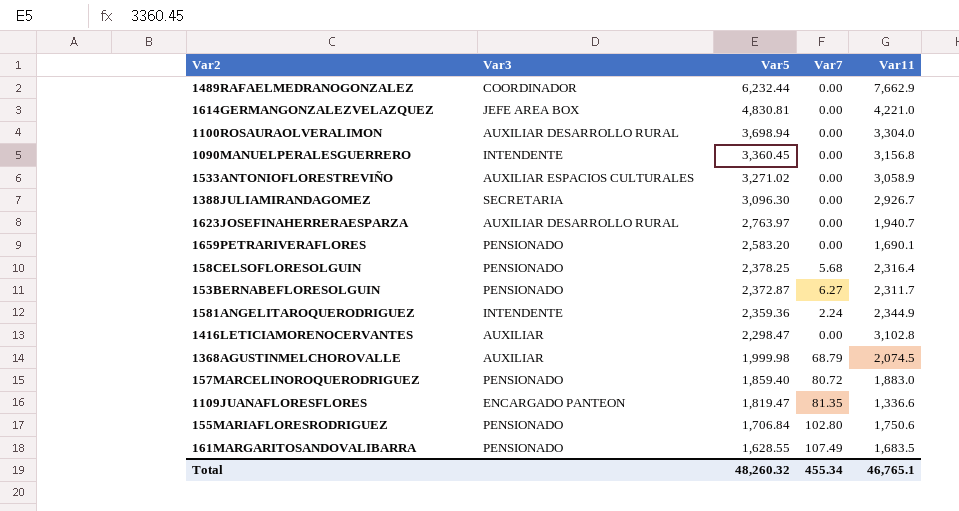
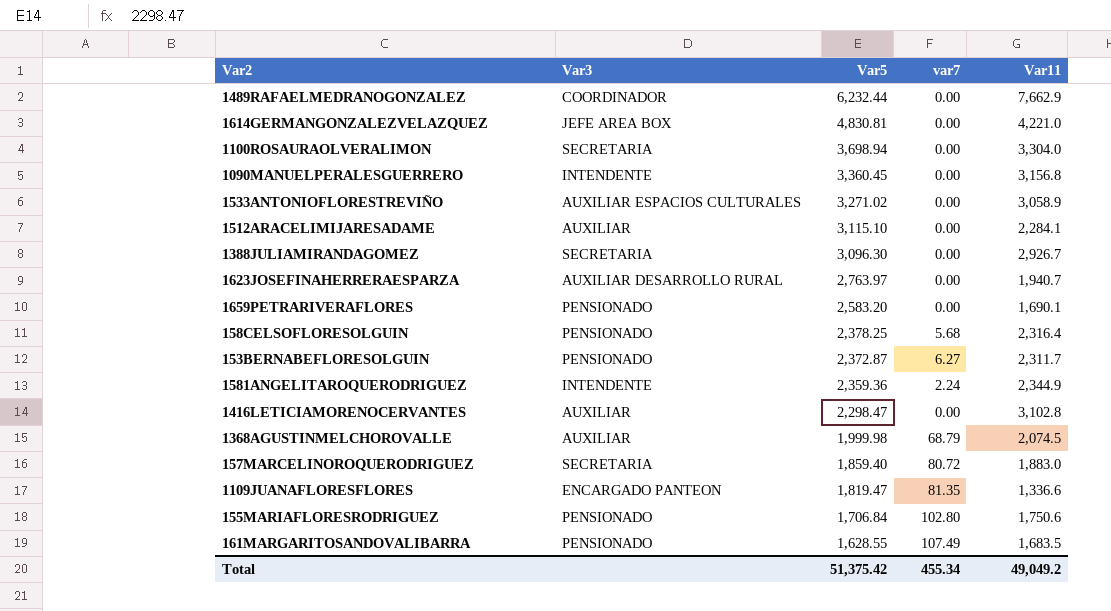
column name: Var7 -> var7
1100ROSAURAOLVERALIMON | Var3: AUXILIAR DESARROLLO RURAL -> SECRETARIA
row 1512ARACELIMIJARESADAME: none -> AUXILIAR | 3,115.10 | 0.00 | 2,284.1
157MARCELINOROQUERODRIGUEZ | Var3: PENSIONADO -> SECRETARIA
Total | Var5: 48,260.32 -> 51,375.42
Total | Var11: 46,765.1 -> 49,049.2

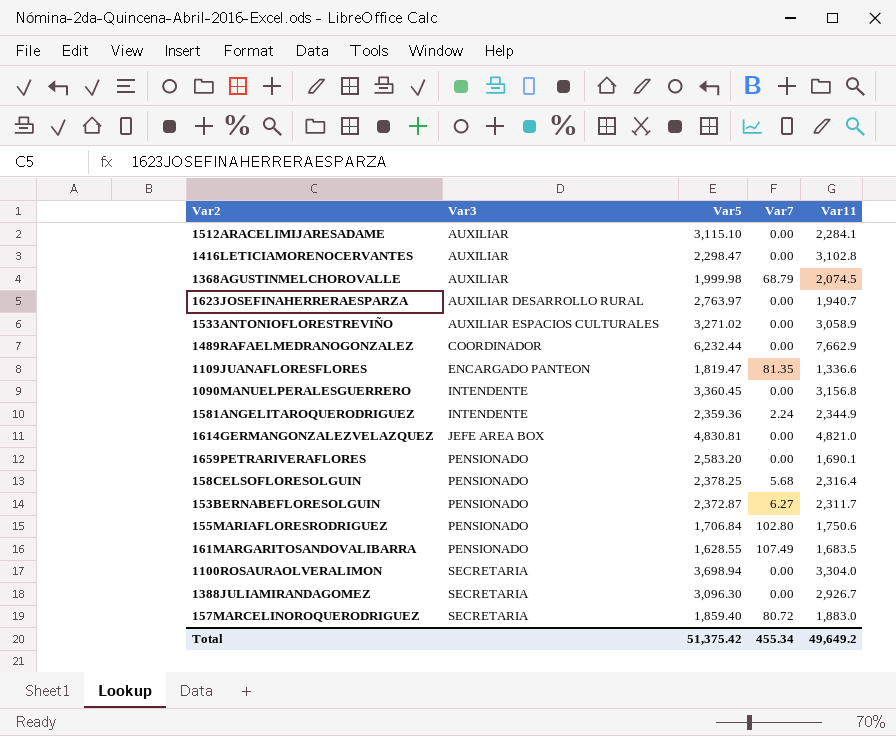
row order: Var5 descending -> Var3 ascending
column name: var7 -> Var7
1614GERMANGONZALEZVELAZQUEZ | Var11: 4,221.0 -> 4,821.0
Total | Var11: 49,049.2 -> 49,649.2

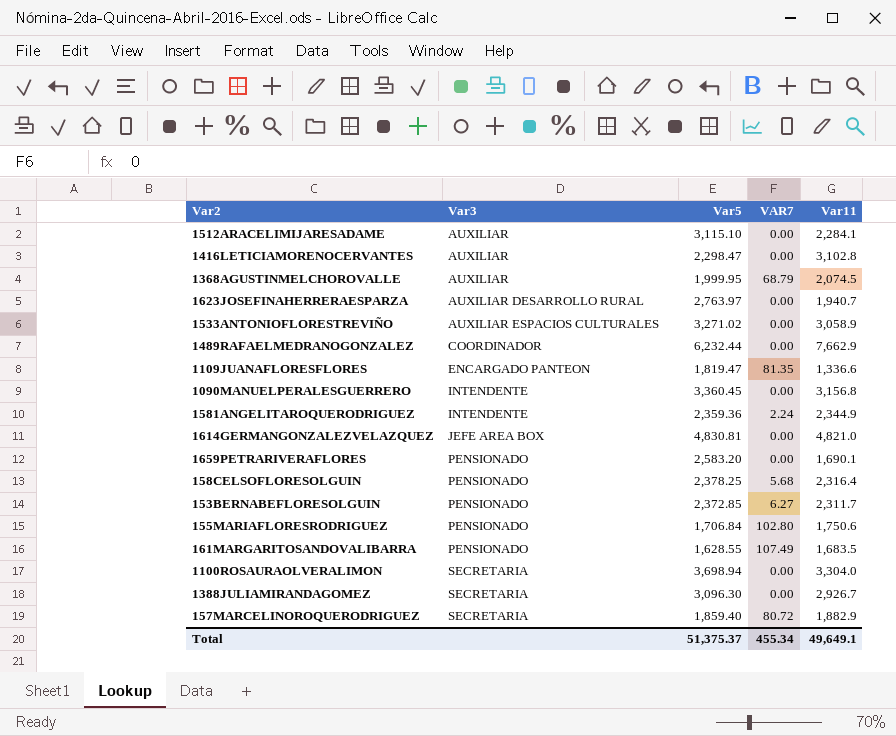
column name: Var7 -> VAR7
1368AGUSTINMELCHOROVALLE | Var5: 1,999.98 -> 1,999.95
153BERNABEFLORESOLGUIN | Var5: 2,372.87 -> 2,372.85
157MARCELINOROQUERODRIGUEZ | Var11: 1,883.0 -> 1,882.9
Total | Var5: 51,375.42 -> 51,375.37
Total | Var11: 49,649.2 -> 49,649.1

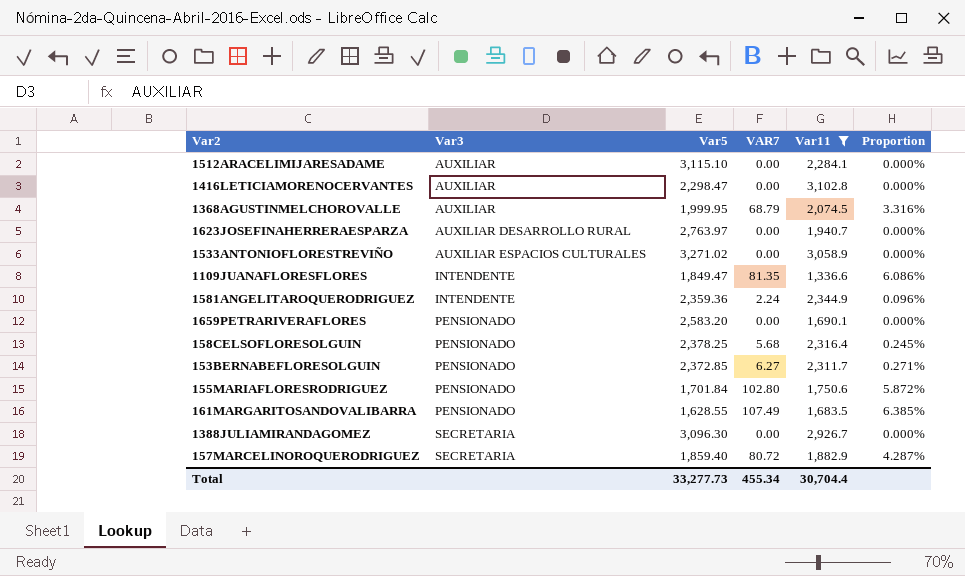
filter: none -> Var11 <= 3,102.8
column Proportion | formula: none -> [VAR7] / [Var11]
1109JUANAFLORESFLORES | Var3: ENCARGADO PANTEON -> INTENDENTE
1109JUANAFLORESFLORES | Var5: 1,819.47 -> 1,849.47
155MARIAFLORESRODRIGUEZ | Var5: 1,706.84 -> 1,701.84
Total | Var5: 51,375.37 -> 33,277.73
Total | Var11: 49,649.1 -> 30,704.4

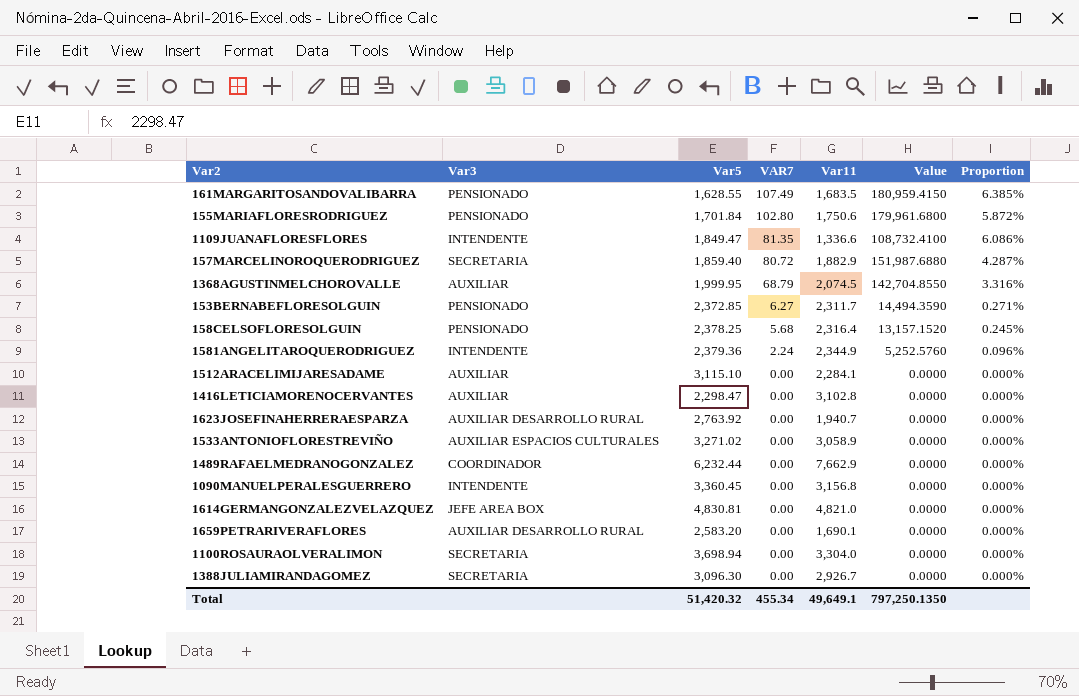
filter: Var11 <= 3,102.8 -> none
row order: Var3 ascending -> VAR7 descending
column Value | formula: none -> [VAR7] * [Var11]
1581ANGELITAROQUERODRIGUEZ | Var5: 2,359.36 -> 2,379.36
1623JOSEFINAHERRERAESPARZA | Var5: 2,763.97 -> 2,763.92
1659PETRARIVERAFLORES | Var3: PENSIONADO -> AUXILIAR DESARROLLO RURAL
Total | Var5: 33,277.73 -> 51,420.32
Total | Var11: 30,704.4 -> 49,649.1

